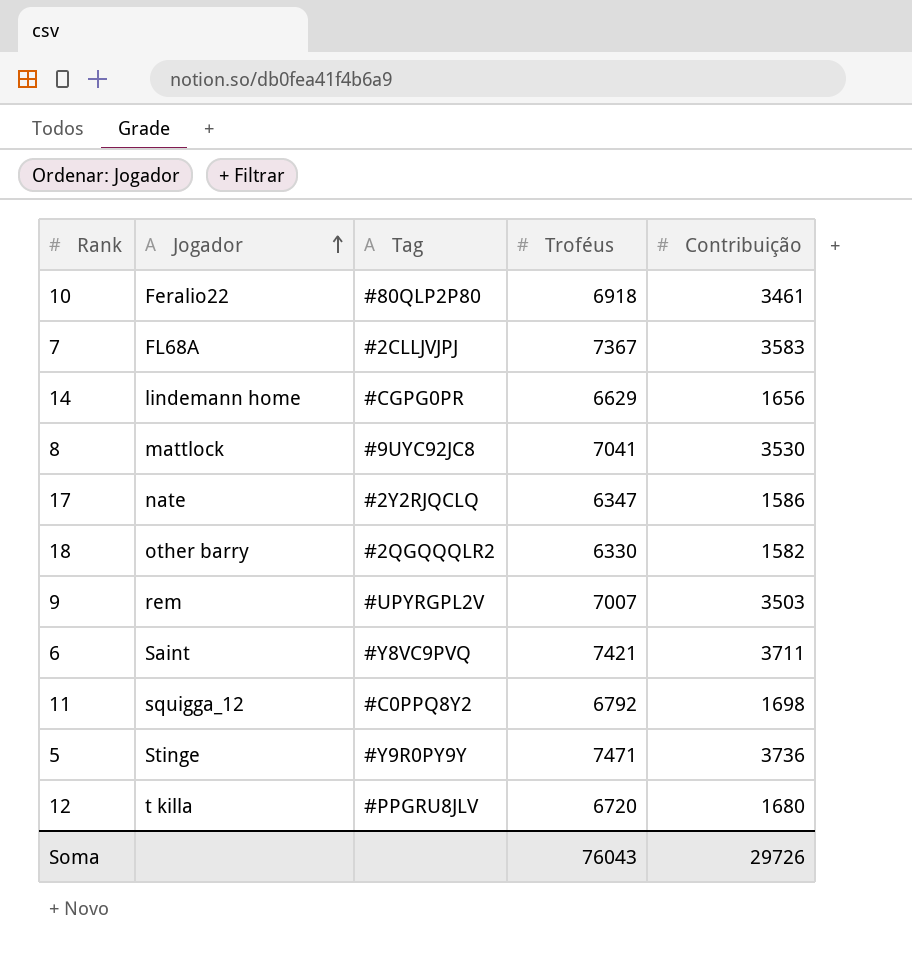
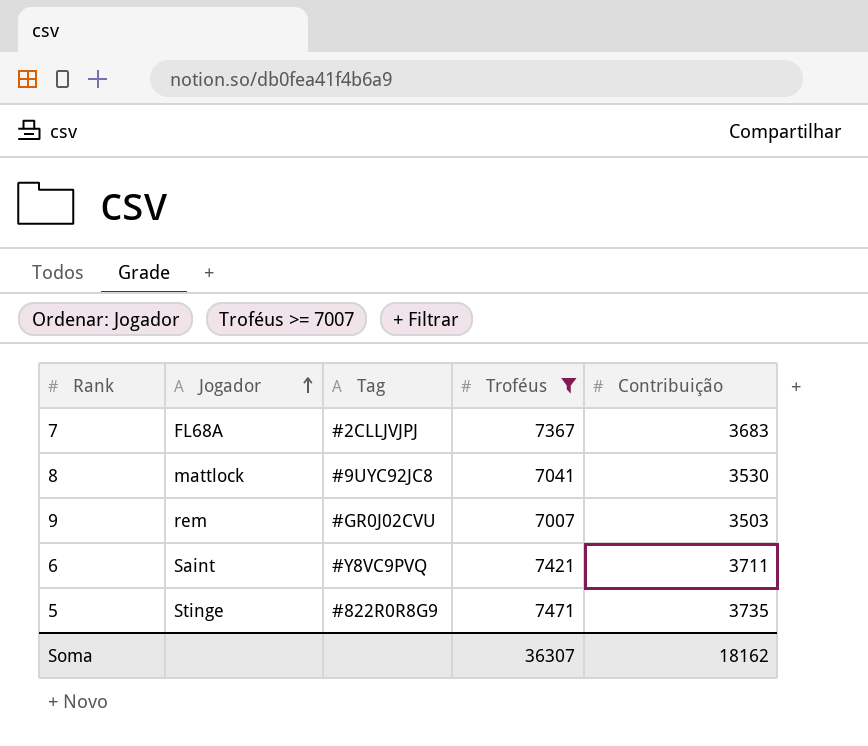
filter: none -> Troféus >= 7007
7 | Contribuição: 3583 -> 3683
9 | Tag: #UPYRGPL2V -> #GR0J02CVU
5 | Tag: #Y9R0PY9Y -> #822R0R8G9
5 | Contribuição: 3736 -> 3735
Soma | Troféus: 76043 -> 36307
Soma | Contribuição: 29726 -> 18162

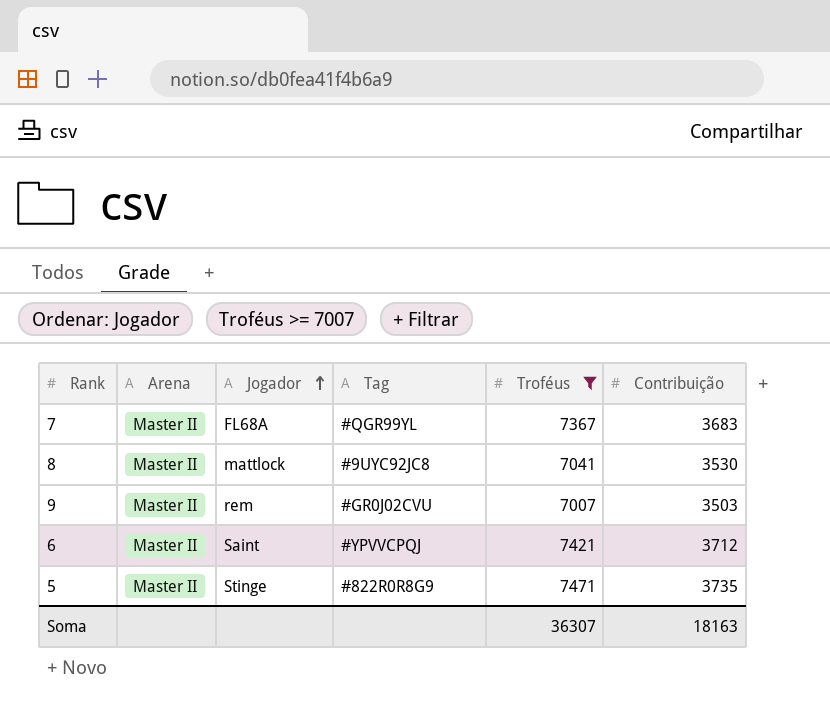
column Arena | position: none -> 2
7 | Tag: #2CLLJVJPJ -> #QGR99YL
6 | Tag: #Y8VC9PVQ -> #YPVVCPQJ
6 | Contribuição: 3711 -> 3712
Soma | Contribuição: 18162 -> 18163

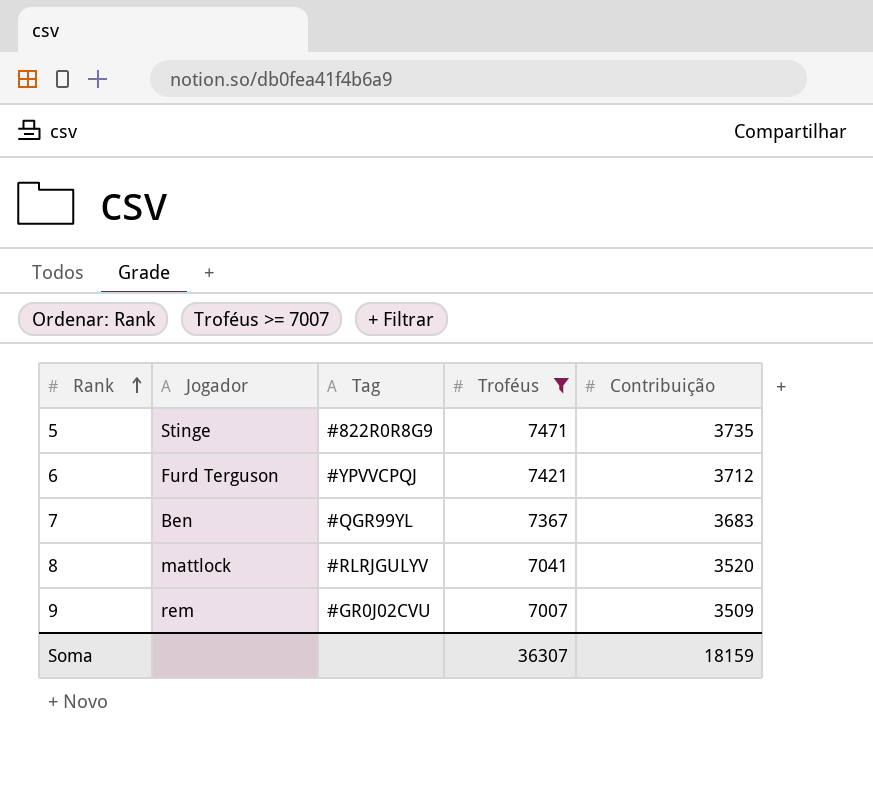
row order: Jogador ascending -> Rank ascending
column Arena | position: 2 -> none
6 | Jogador: Saint -> Furd Terguson
7 | Jogador: FL68A -> Ben
8 | Tag: #9UYC92JC8 -> #RLRJGULYV
8 | Contribuição: 3530 -> 3520
9 | Contribuição: 3503 -> 3509
Soma | Contribuição: 18163 -> 18159

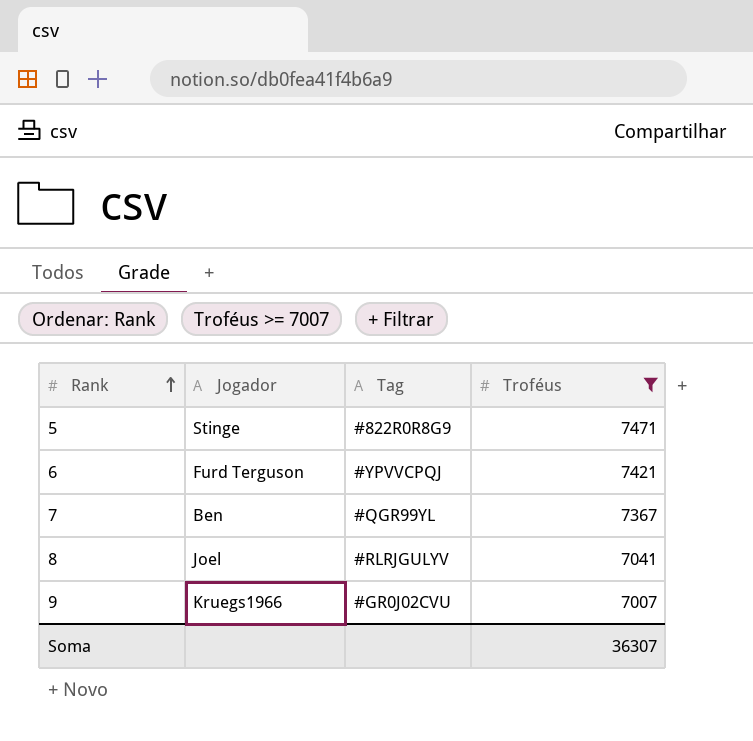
column Contribuição | position: 5 -> none
8 | Jogador: mattlock -> Joel
9 | Jogador: rem -> Kruegs1966

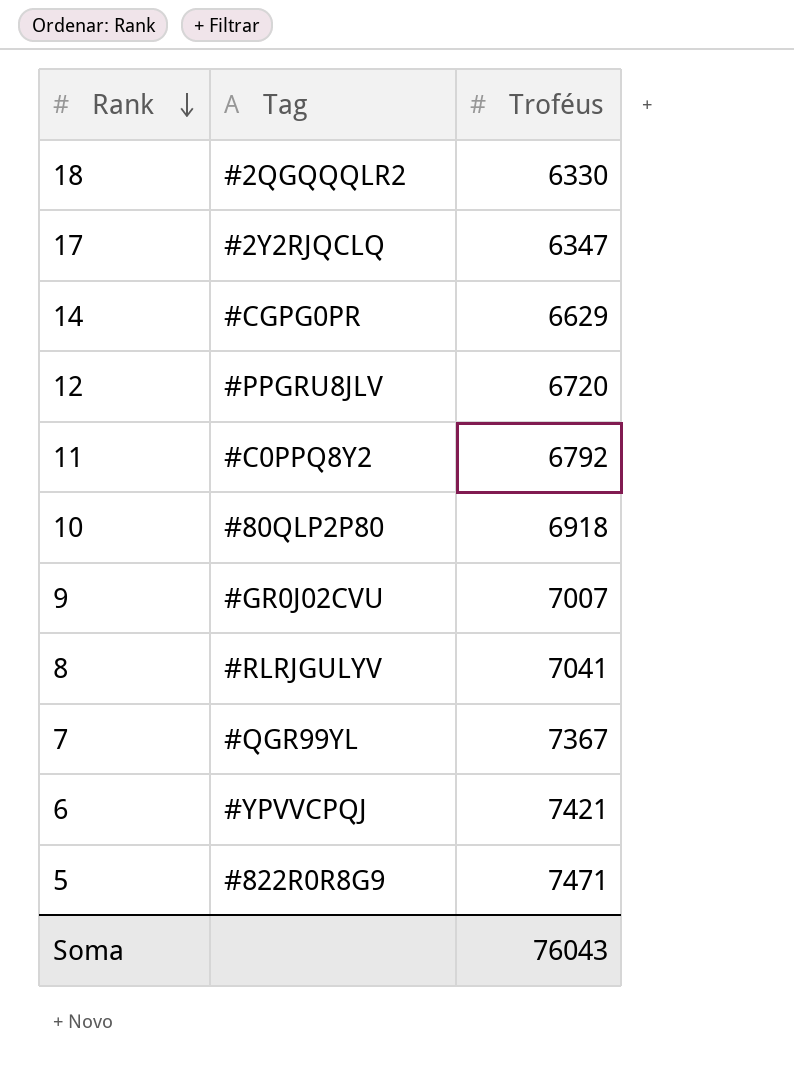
filter: Troféus >= 7007 -> none
row order: Rank ascending -> Rank descending
column Jogador | position: 2 -> none
Soma | Troféus: 36307 -> 76043

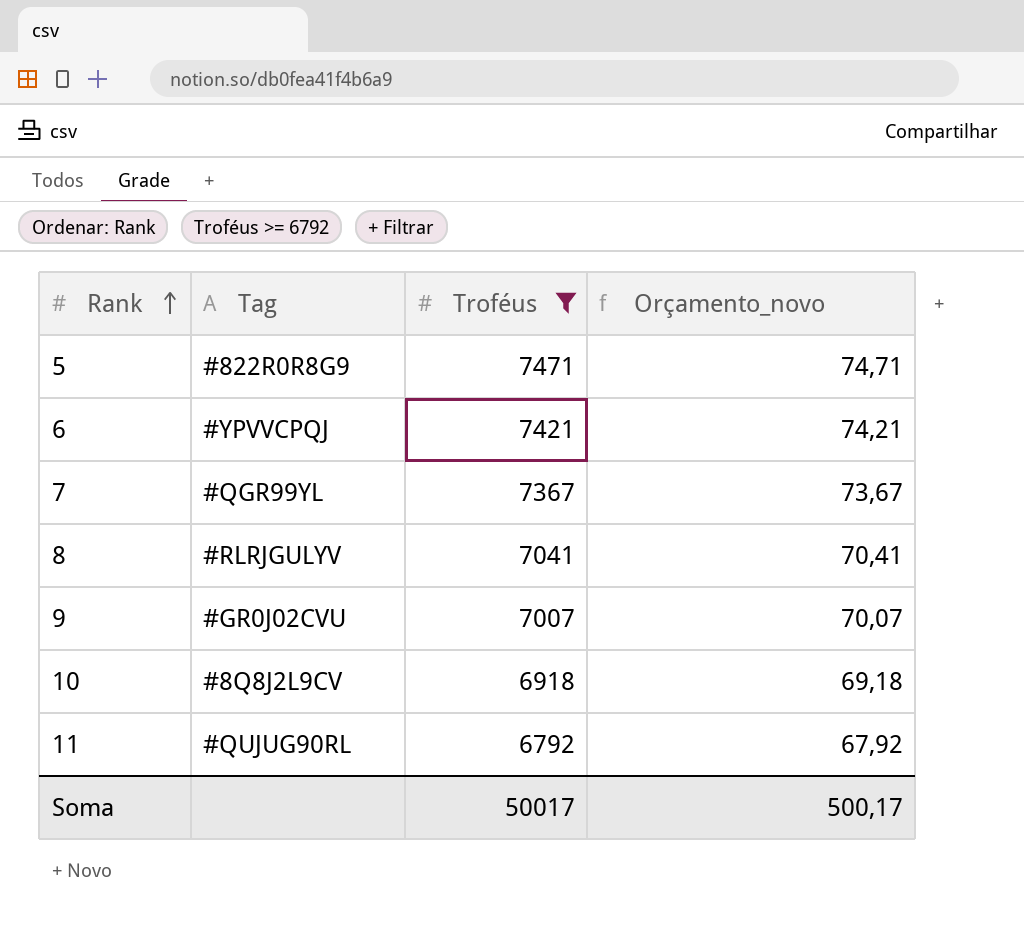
filter: none -> Troféus >= 6792
row order: Rank descending -> Rank ascending
column Orçamento_novo | formula: none -> [Troféus] * 0,01
10 | Tag: #80QLP2P80 -> #8Q8J2L9CV
11 | Tag: #C0PPQ8Y2 -> #QUJUG90RL
Soma | Troféus: 76043 -> 50017

